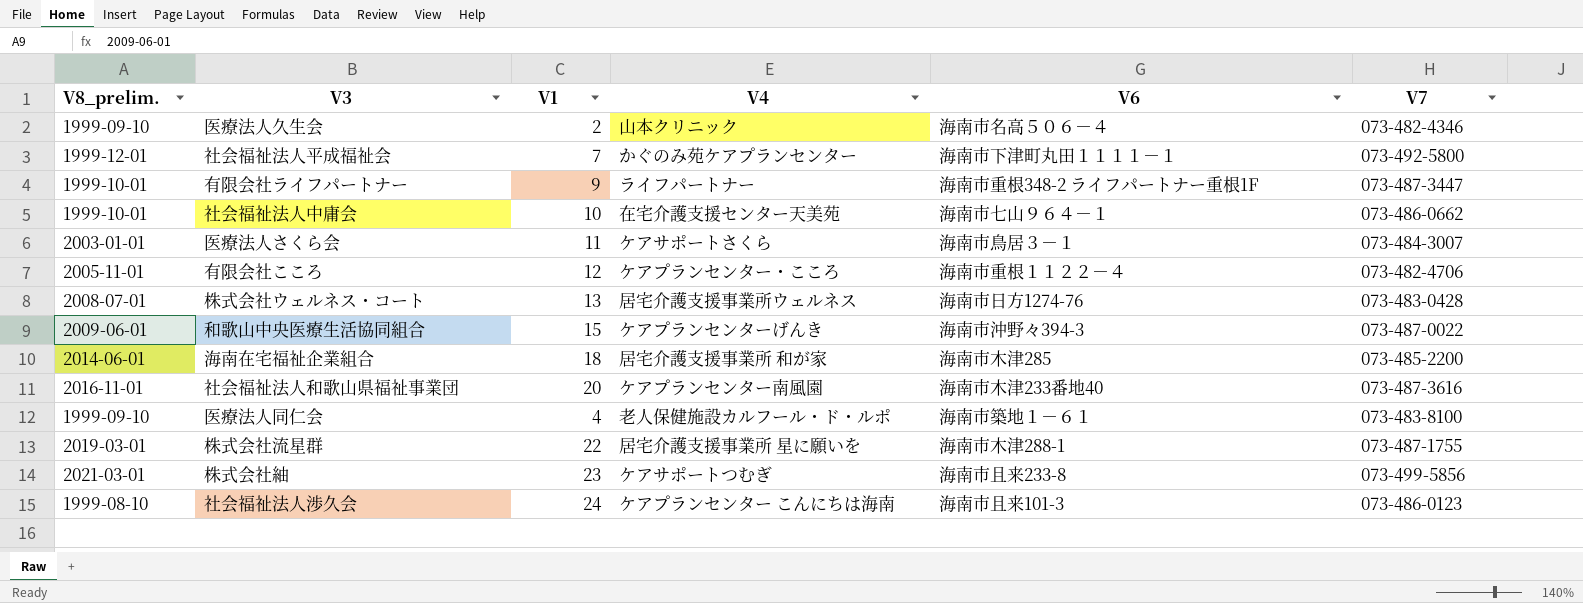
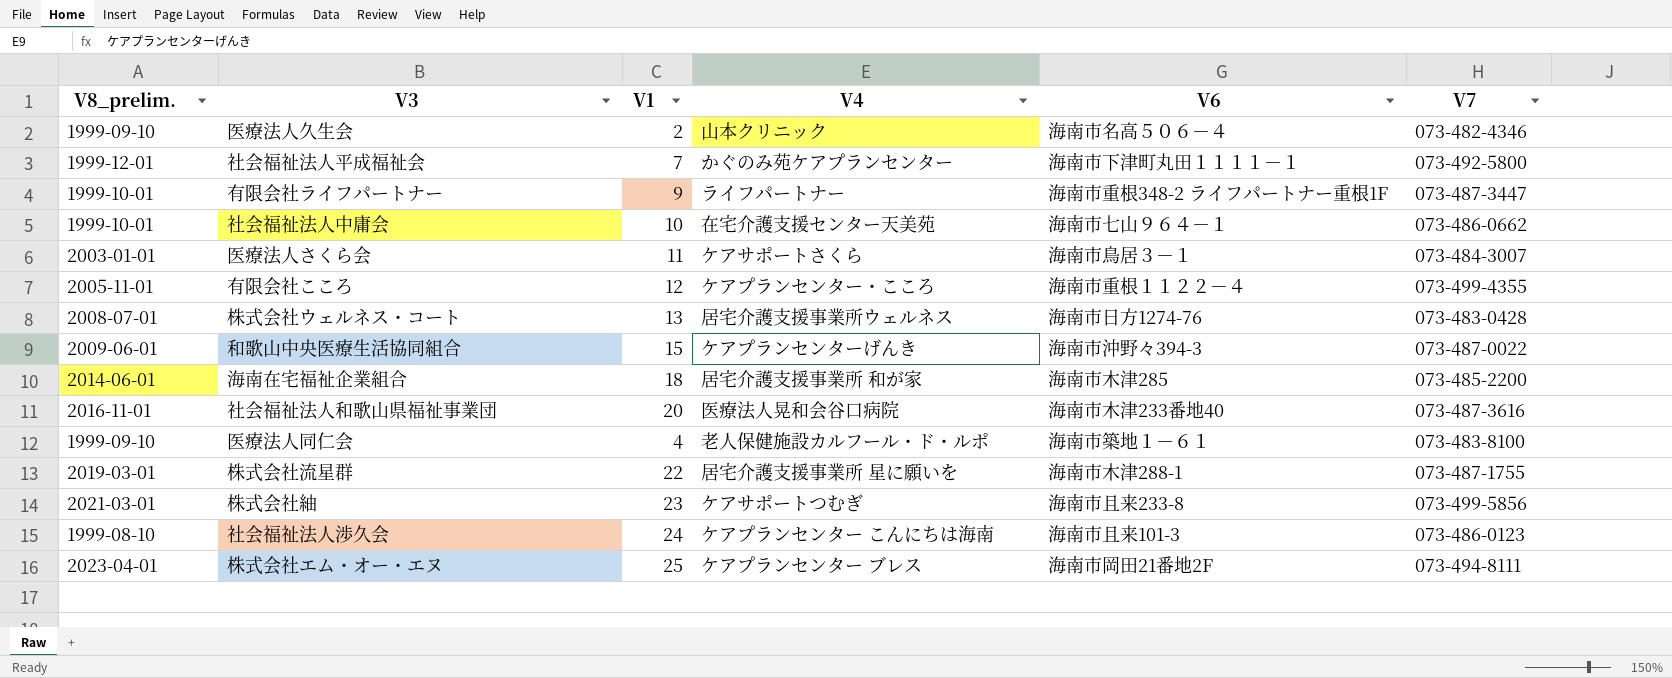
有限会社こころ | V7: 073-482-4706 -> 073-499-4355
社会福祉法人和歌山県福祉事業団 | V4: ケアプランセンター南風園 -> 医療法人晃和会谷口病院
row 株式会社エム・オー・エヌ: none -> 2023-04-01 | 25 | ケアプランセンター ブレス | 海南市岡田21番地2F | 073-494-8111

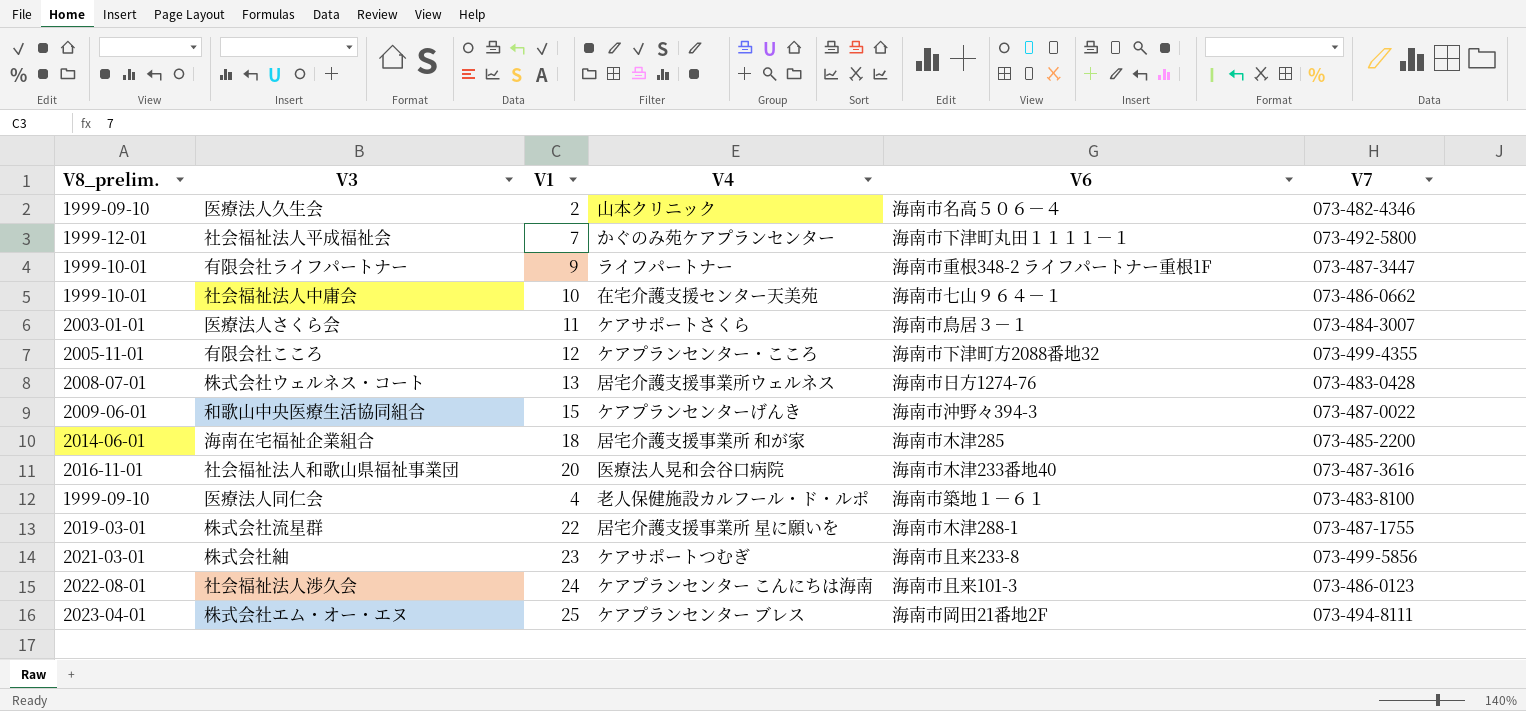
有限会社こころ | V6: 海南市重根１１２２－４ -> 海南市下津町方2088番地32
社会福祉法人渉久会 | V8_prelim.: 1999-08-10 -> 2022-08-01

